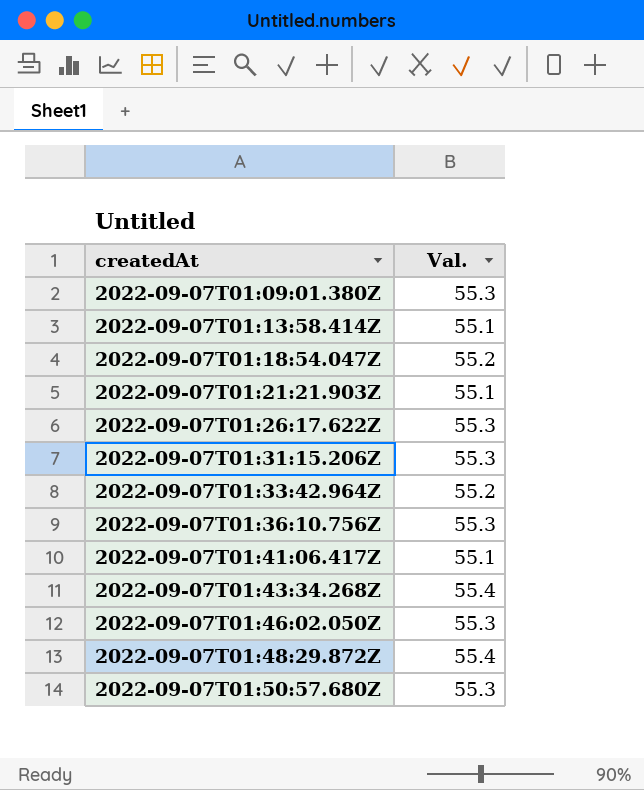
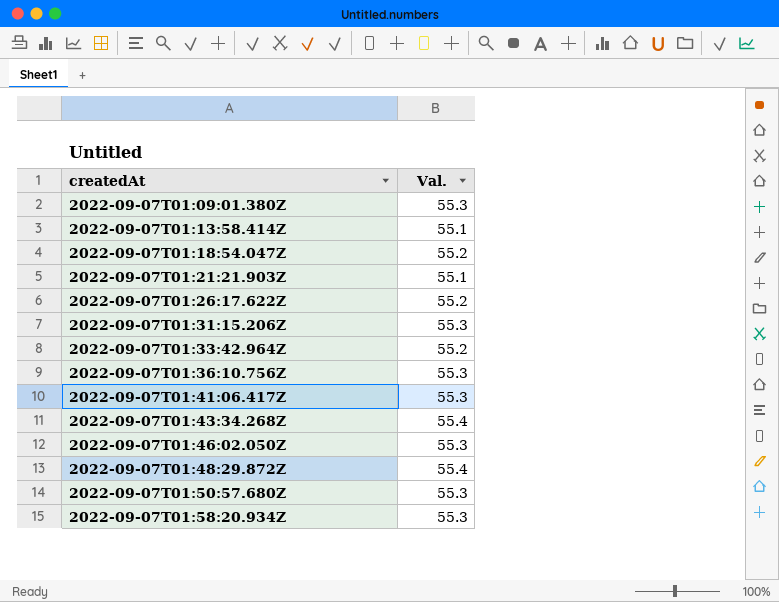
2022-09-07T01:26:17.622Z | Val.: 55.3 -> 55.2
2022-09-07T01:41:06.417Z | Val.: 55.1 -> 55.3
row 2022-09-07T01:58:20.934Z: none -> 55.3

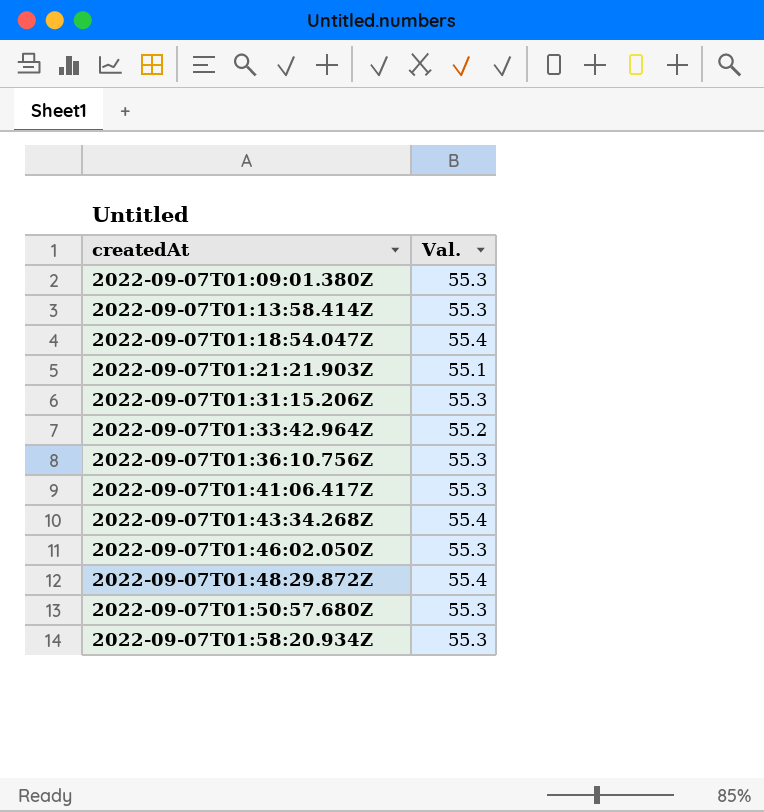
row 2022-09-07T01:26:17.622Z: 55.2 -> none
2022-09-07T01:13:58.414Z | Val.: 55.1 -> 55.3
2022-09-07T01:18:54.047Z | Val.: 55.2 -> 55.4

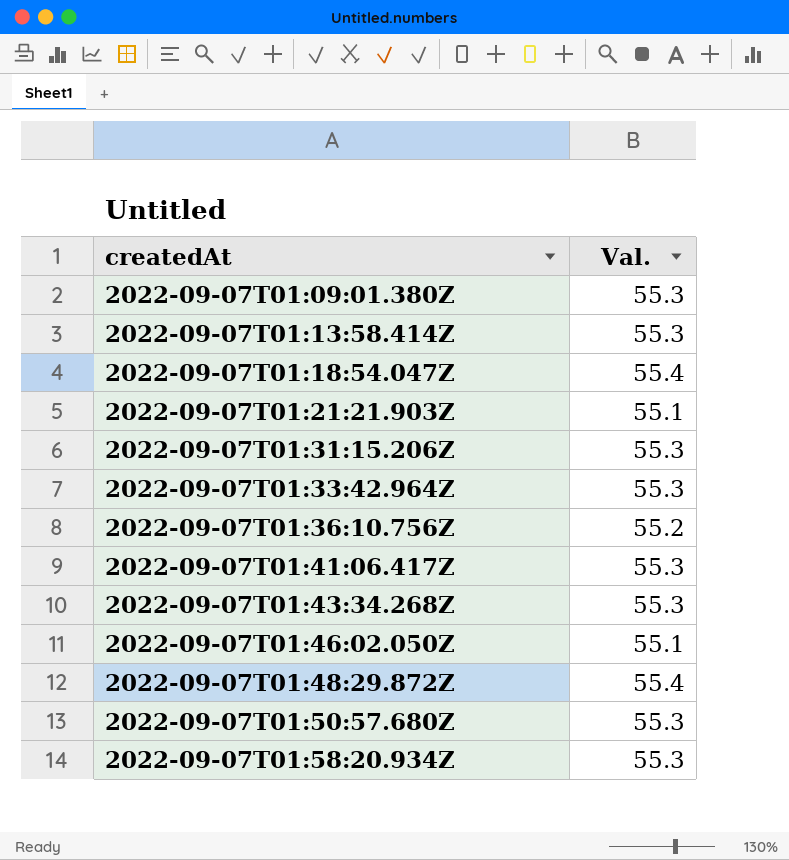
2022-09-07T01:33:42.964Z | Val.: 55.2 -> 55.3
2022-09-07T01:36:10.756Z | Val.: 55.3 -> 55.2
2022-09-07T01:43:34.268Z | Val.: 55.4 -> 55.3
2022-09-07T01:46:02.050Z | Val.: 55.3 -> 55.1

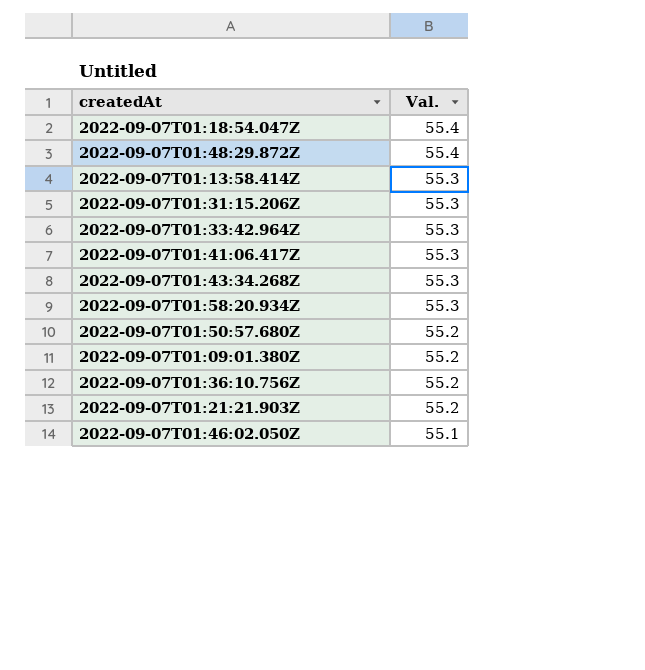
row order: createdAt ascending -> Val. descending
2022-09-07T01:50:57.680Z | Val.: 55.3 -> 55.2
2022-09-07T01:09:01.380Z | Val.: 55.3 -> 55.2
2022-09-07T01:21:21.903Z | Val.: 55.1 -> 55.2

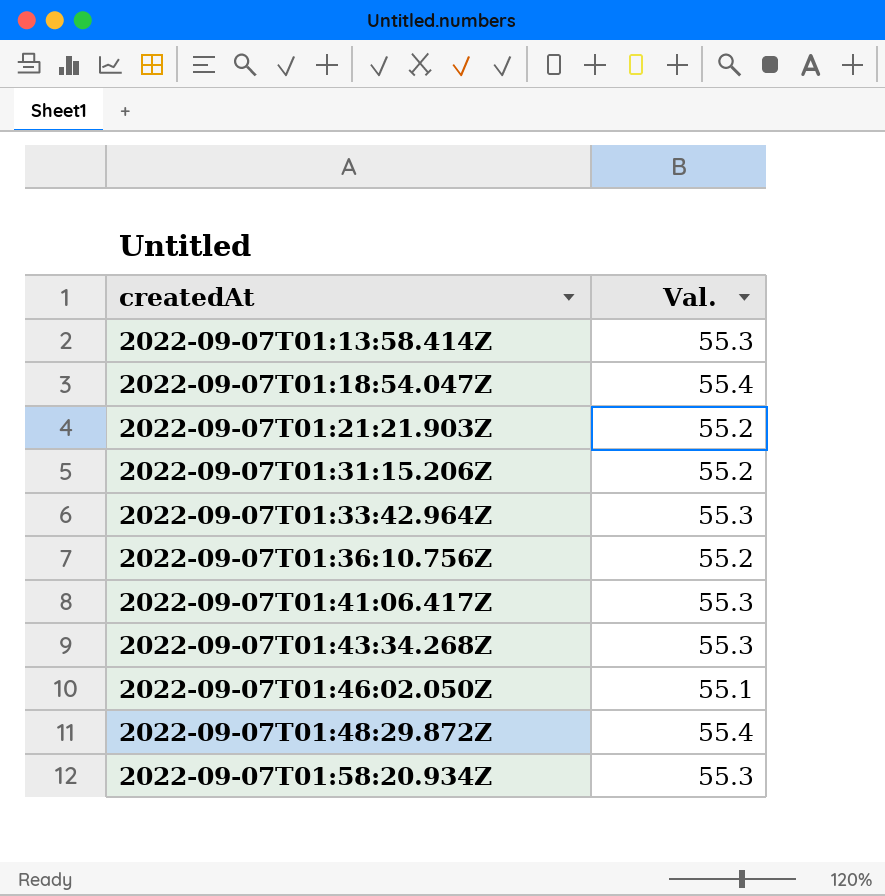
row order: Val. descending -> createdAt ascending
row 2022-09-07T01:50:57.680Z: 55.2 -> none
row 2022-09-07T01:09:01.380Z: 55.2 -> none
2022-09-07T01:31:15.206Z | Val.: 55.3 -> 55.2

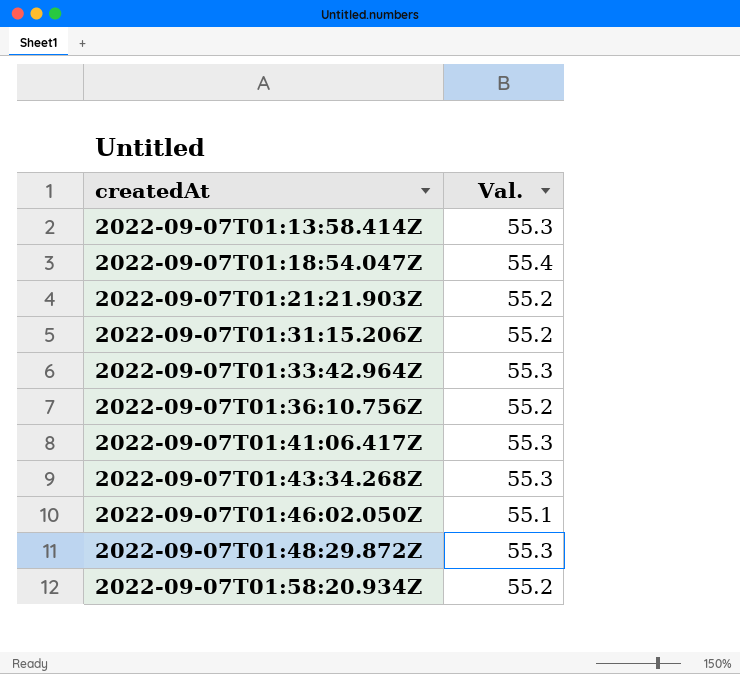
2022-09-07T01:48:29.872Z | Val.: 55.4 -> 55.3
2022-09-07T01:58:20.934Z | Val.: 55.3 -> 55.2

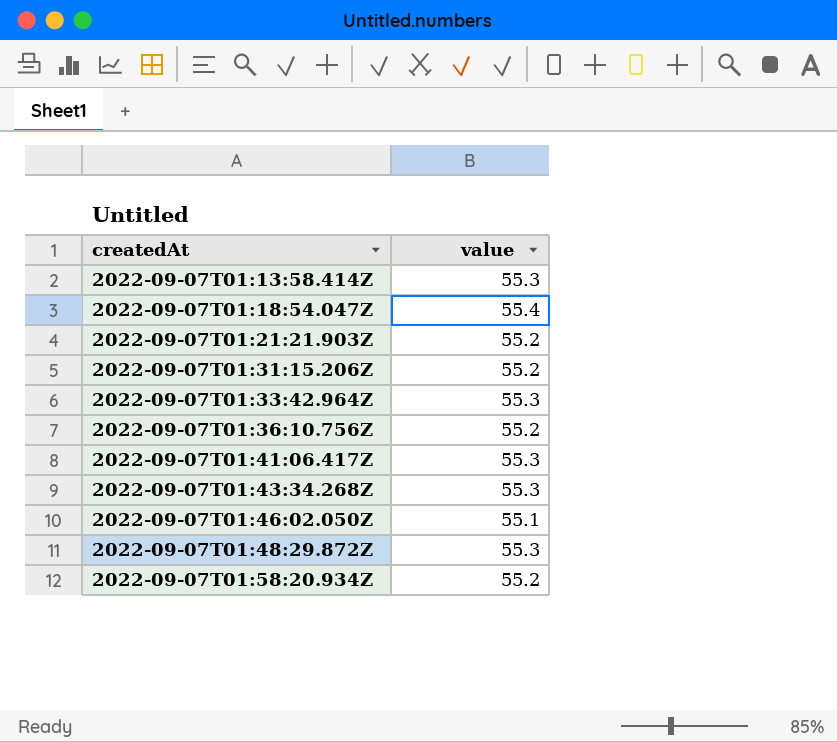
column name: Val. -> value

